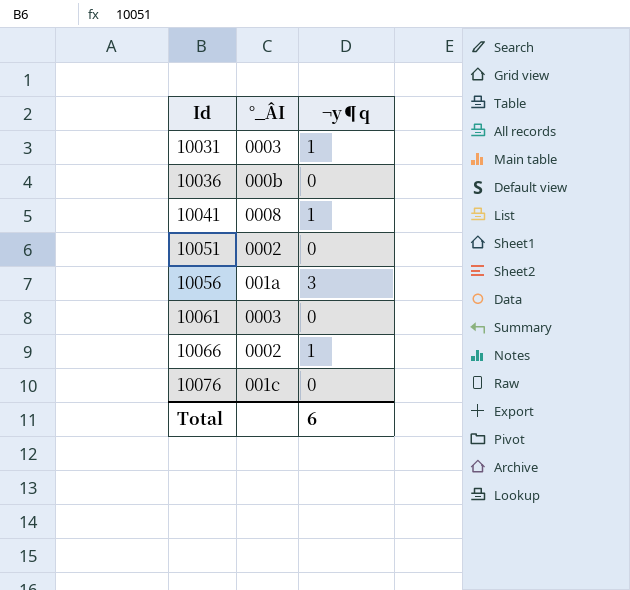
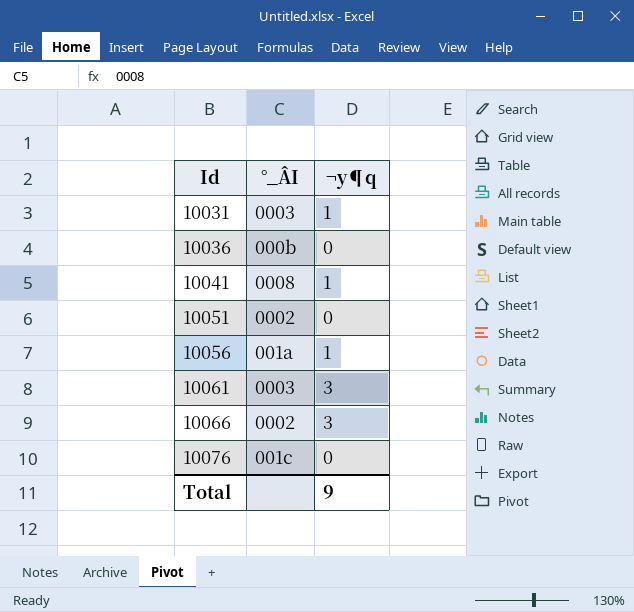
10056 | ¬y¶q: 3 -> 1
10061 | ¬y¶q: 0 -> 3
10066 | ¬y¶q: 1 -> 3
Total | ¬y¶q: 6 -> 9

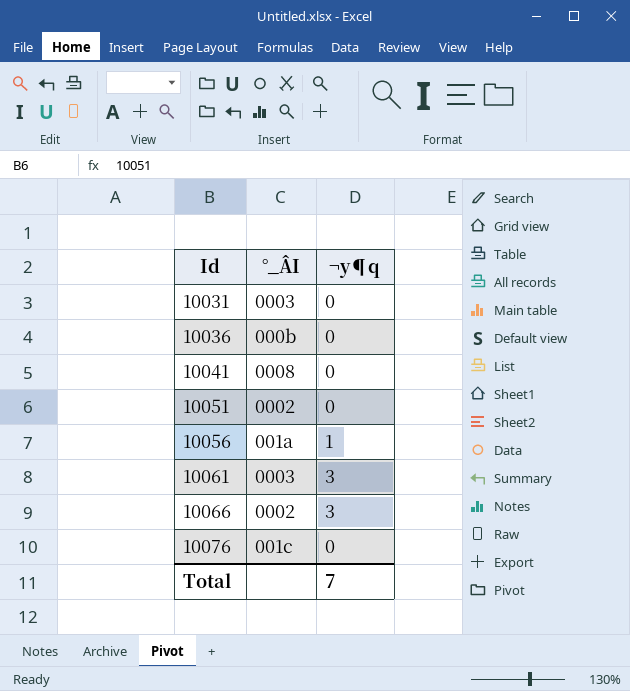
10031 | ¬y¶q: 1 -> 0
10041 | ¬y¶q: 1 -> 0
Total | ¬y¶q: 9 -> 7

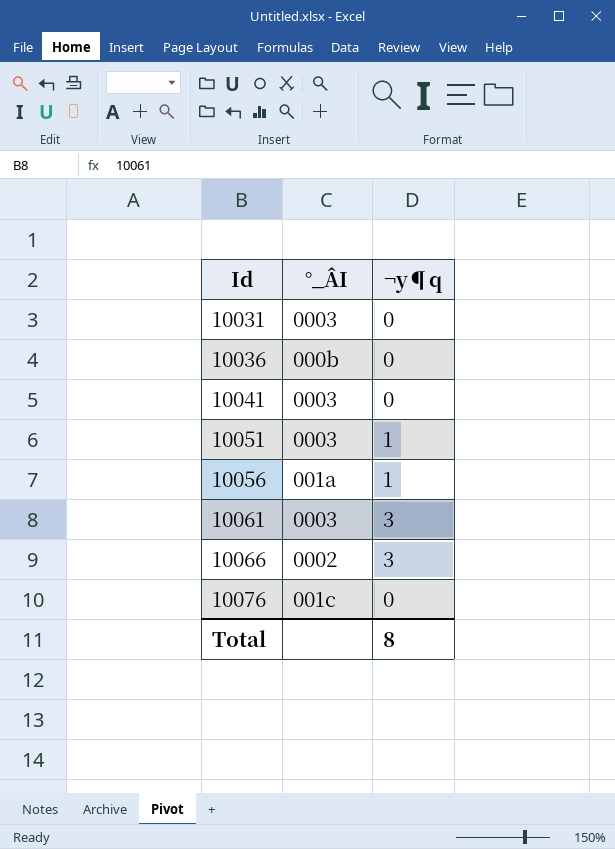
10041 | °_ÂI: 0008 -> 0003
10051 | °_ÂI: 0002 -> 0003
10051 | ¬y¶q: 0 -> 1
Total | ¬y¶q: 7 -> 8

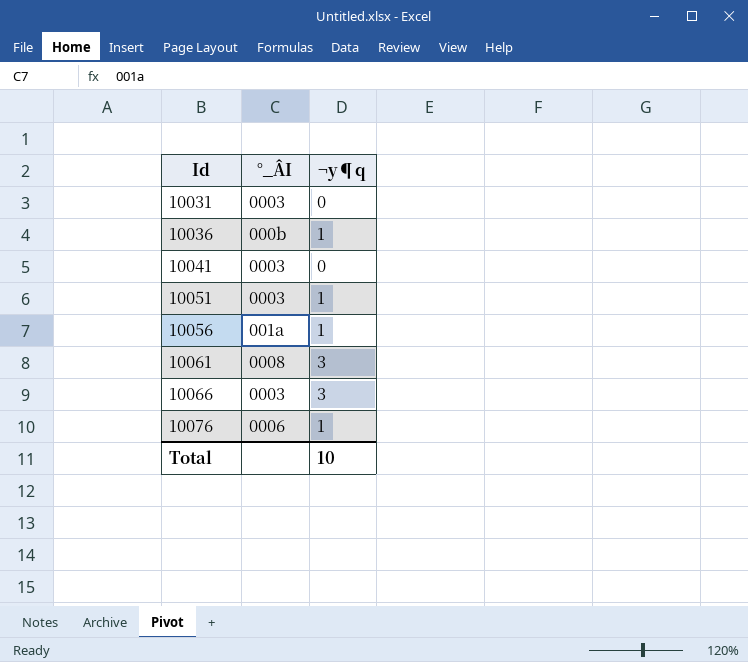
10036 | ¬y¶q: 0 -> 1
10061 | °_ÂI: 0003 -> 0008
10066 | °_ÂI: 0002 -> 0003
10076 | °_ÂI: 001c -> 0006
10076 | ¬y¶q: 0 -> 1
Total | ¬y¶q: 8 -> 10

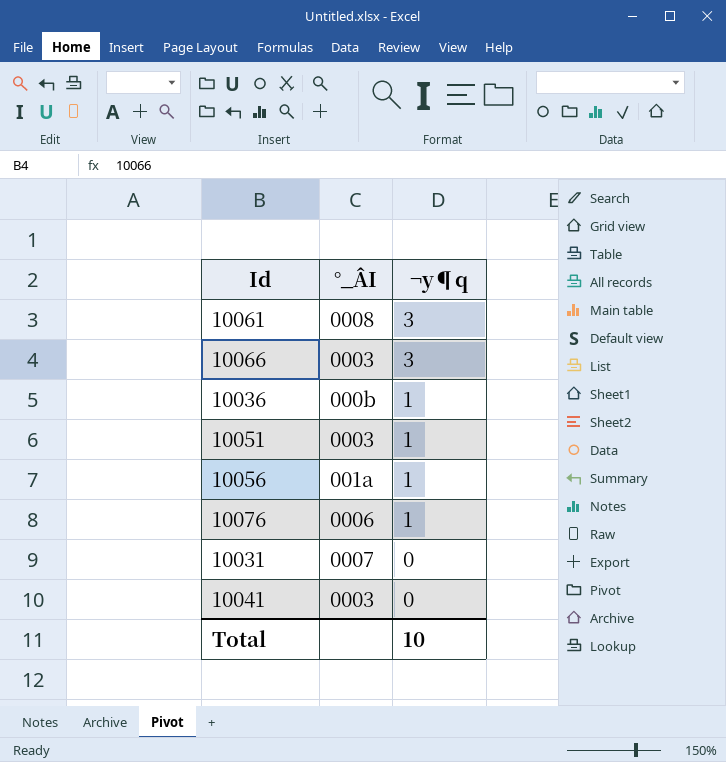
row order: Id ascending -> ¬y¶q descending
10031 | °_ÂI: 0003 -> 0007

